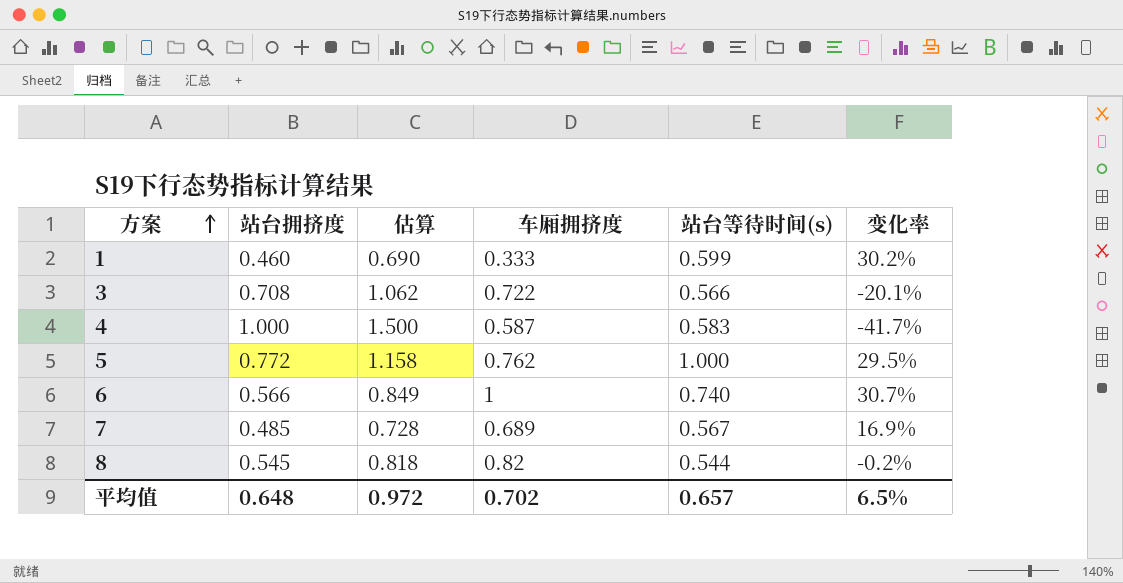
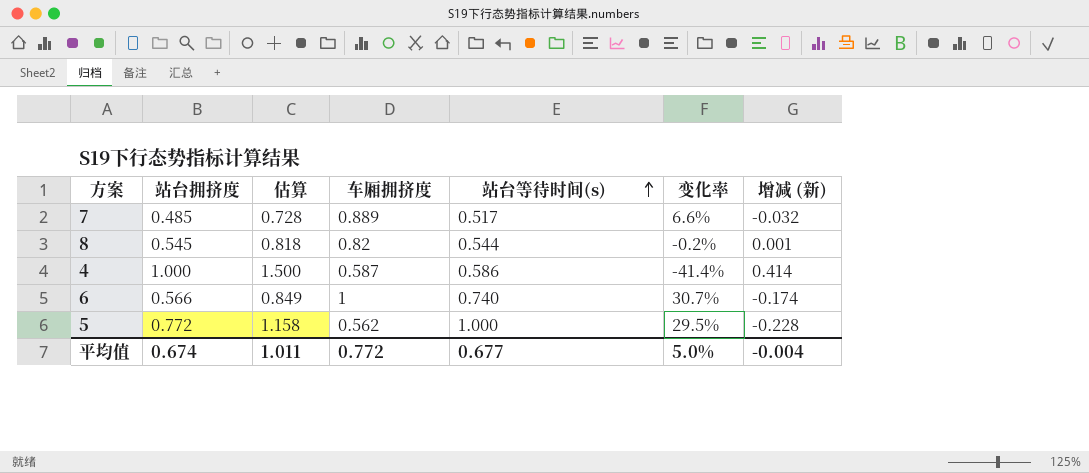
row order: 方案 ascending -> 站台等待时间(s) ascending
column 增减 (新) | formula: none -> [站台拥挤度] - [站台等待时间(s)]
row 1: 0.460 | 0.690 | 0.333 | 0.599 | 30.2% -> none
row 3: 0.708 | 1.062 | 0.722 | 0.566 | -20.1% -> none
7 | 车厢拥挤度: 0.689 -> 0.889
7 | 站台等待时间(s): 0.567 -> 0.517
7 | 变化率: 16.9% -> 6.6%
4 | 站台等待时间(s): 0.583 -> 0.586
4 | 变化率: -41.7% -> -41.4%
5 | 车厢拥挤度: 0.762 -> 0.562
平均值 | 站台拥挤度: 0.648 -> 0.674
平均值 | 估算: 0.972 -> 1.011
平均值 | 车厢拥挤度: 0.702 -> 0.772
平均值 | 站台等待时间(s): 0.657 -> 0.677
平均值 | 变化率: 6.5% -> 5.0%

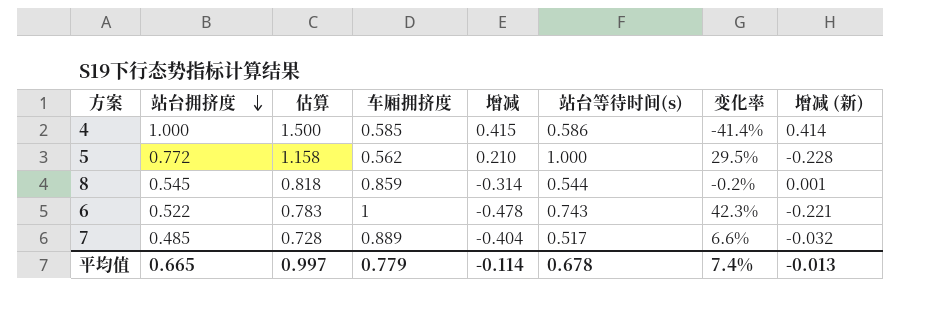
row order: 站台等待时间(s) ascending -> 站台拥挤度 descending
column 增减 | formula: none -> [站台拥挤度] - [车厢拥挤度]
4 | 车厢拥挤度: 0.587 -> 0.585
8 | 车厢拥挤度: 0.82 -> 0.859
6 | 站台拥挤度: 0.566 -> 0.522
6 | 估算: 0.849 -> 0.783
6 | 站台等待时间(s): 0.740 -> 0.743
6 | 变化率: 30.7% -> 42.3%
6 | 增减 (新): -0.174 -> -0.221
平均值 | 站台拥挤度: 0.674 -> 0.665
平均值 | 估算: 1.011 -> 0.997
平均值 | 车厢拥挤度: 0.772 -> 0.779
平均值 | 站台等待时间(s): 0.677 -> 0.678
平均值 | 变化率: 5.0% -> 7.4%
平均值 | 增减 (新): -0.004 -> -0.013

